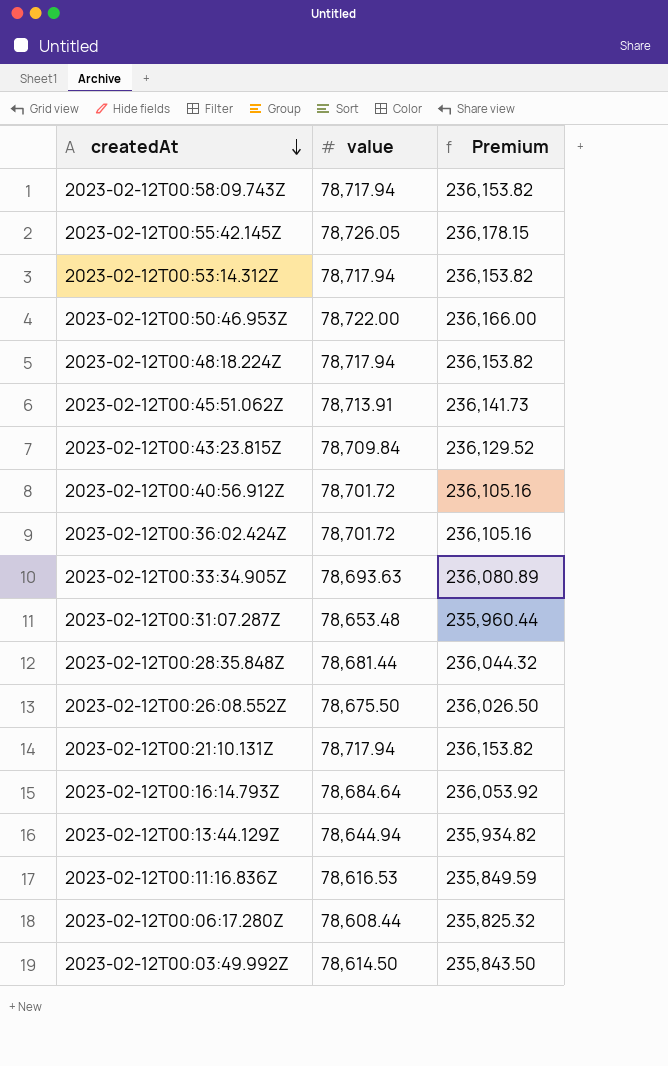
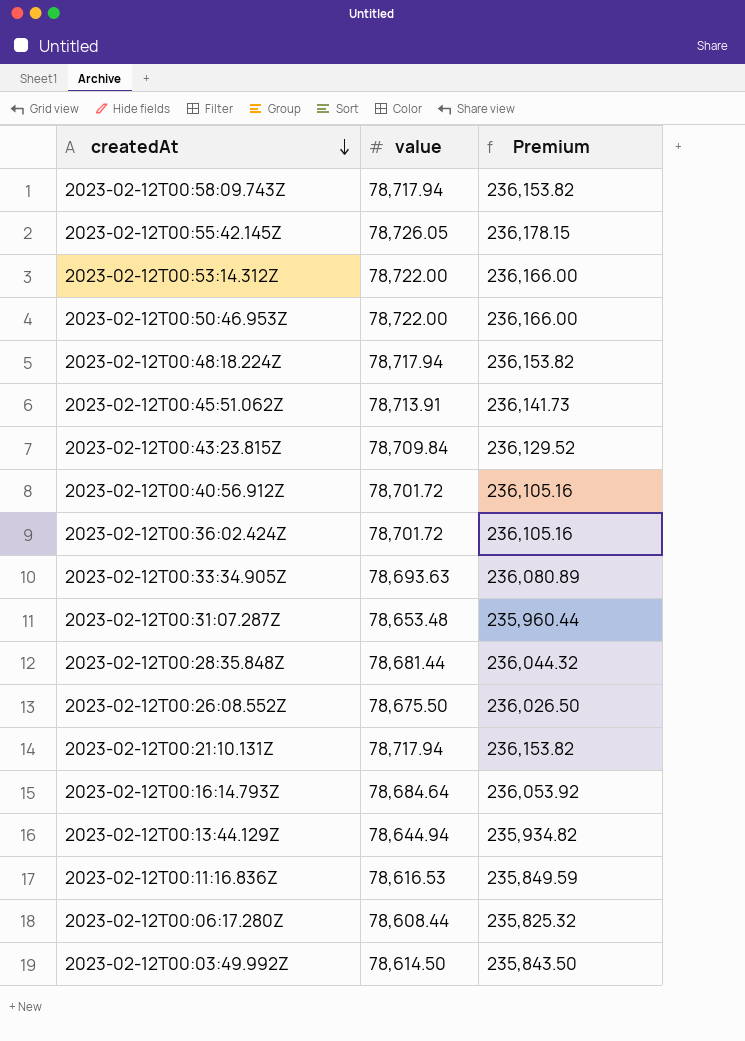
2023-02-12T00:53:14.312Z | value: 78,717.94 -> 78,722.00
2023-02-12T00:53:14.312Z | Premium: 236,153.82 -> 236,166.00

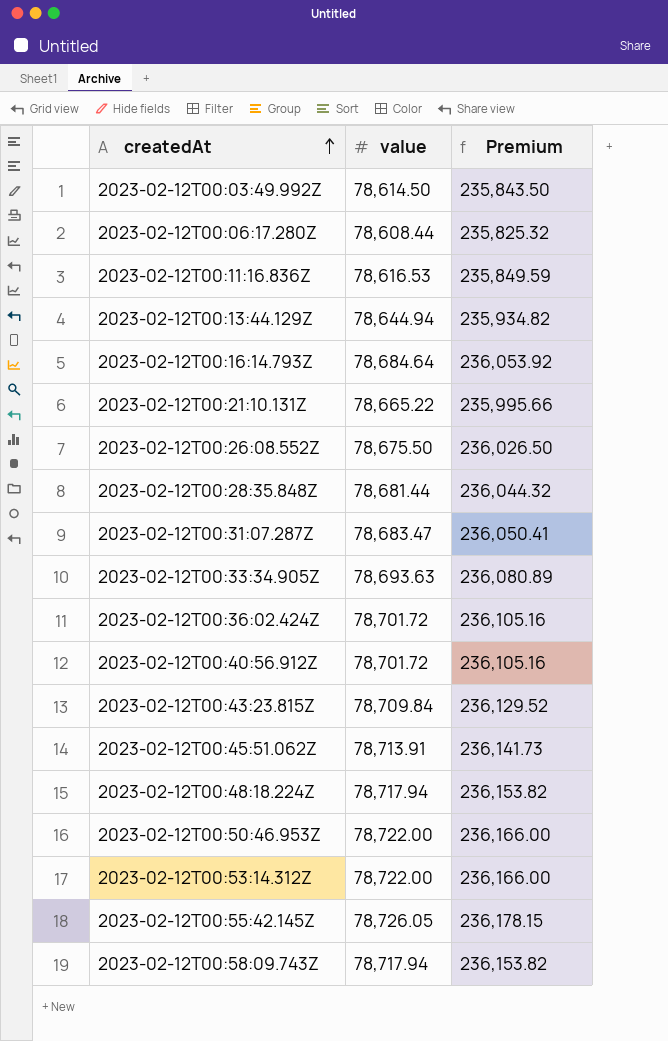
row order: createdAt descending -> createdAt ascending
2023-02-12T00:21:10.131Z | value: 78,717.94 -> 78,665.22
2023-02-12T00:21:10.131Z | Premium: 236,153.82 -> 235,995.66
2023-02-12T00:31:07.287Z | value: 78,653.48 -> 78,683.47
2023-02-12T00:31:07.287Z | Premium: 235,960.44 -> 236,050.41

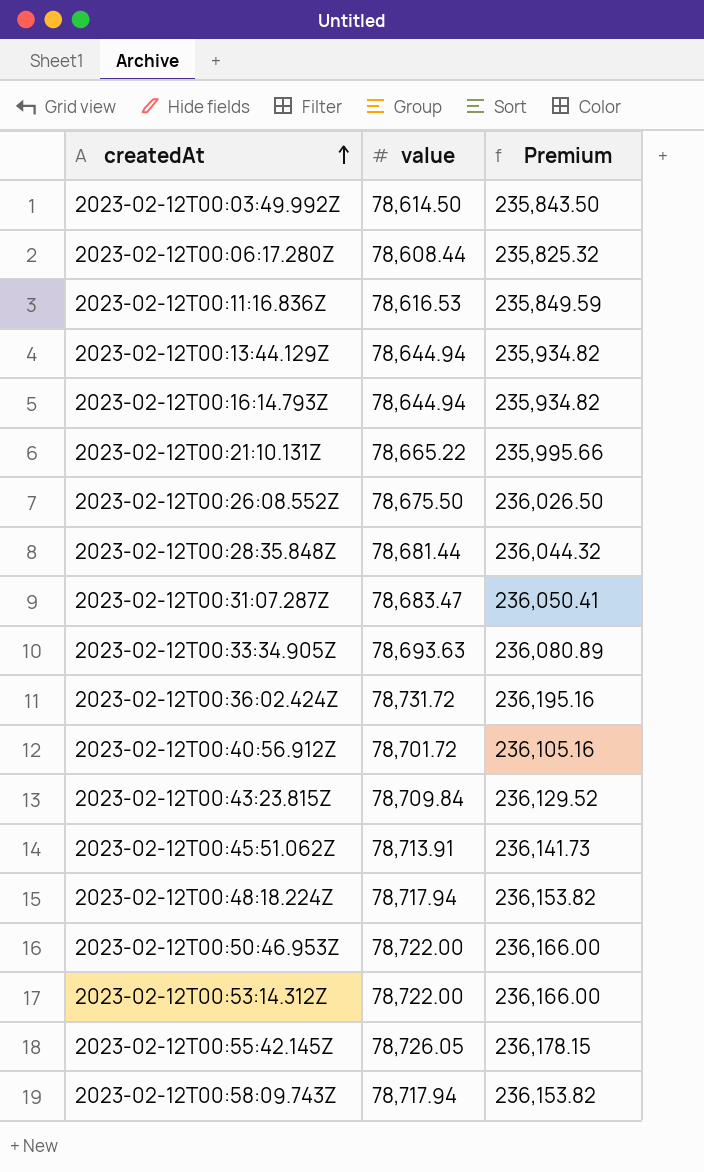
2023-02-12T00:16:14.793Z | value: 78,684.64 -> 78,644.94
2023-02-12T00:16:14.793Z | Premium: 236,053.92 -> 235,934.82
2023-02-12T00:36:02.424Z | value: 78,701.72 -> 78,731.72
2023-02-12T00:36:02.424Z | Premium: 236,105.16 -> 236,195.16

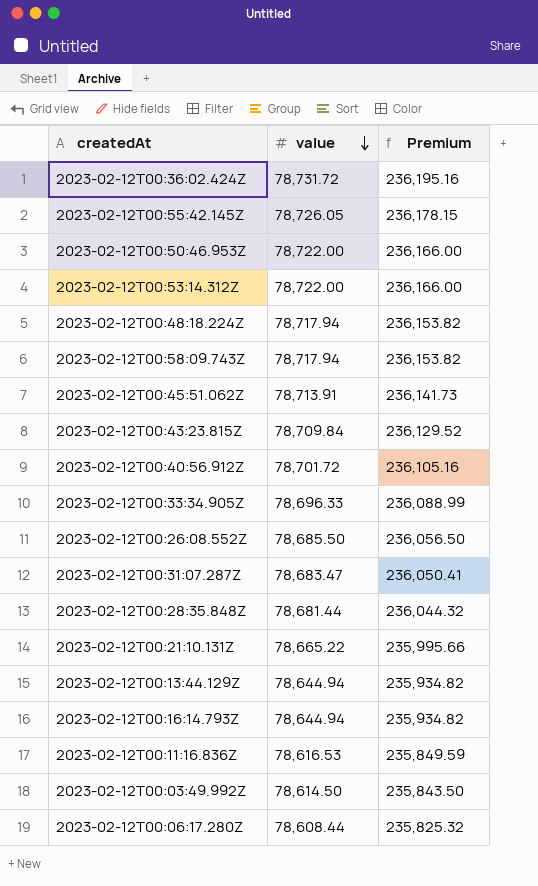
row order: createdAt ascending -> value descending
2023-02-12T00:33:34.905Z | value: 78,693.63 -> 78,696.33
2023-02-12T00:33:34.905Z | Premium: 236,080.89 -> 236,088.99
2023-02-12T00:26:08.552Z | value: 78,675.50 -> 78,685.50
2023-02-12T00:26:08.552Z | Premium: 236,026.50 -> 236,056.50

